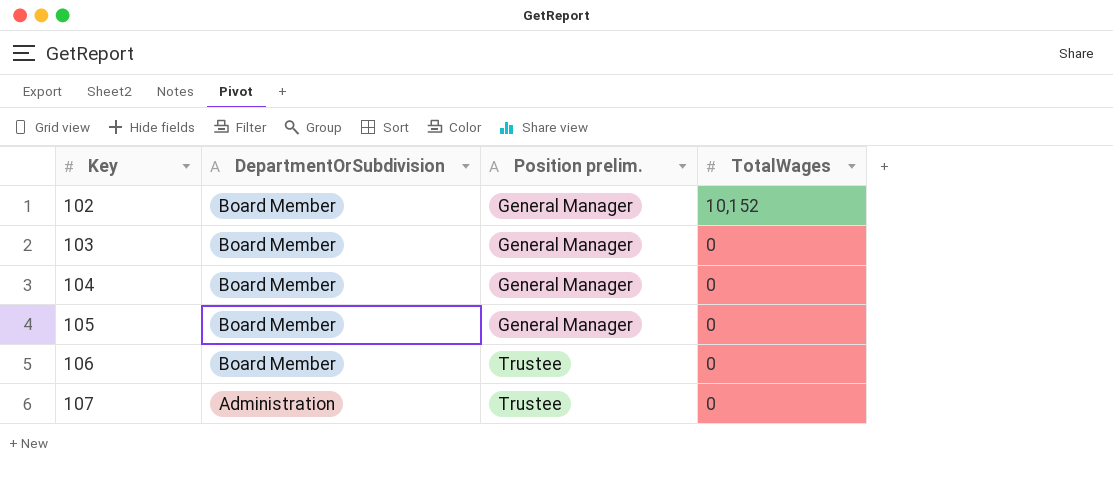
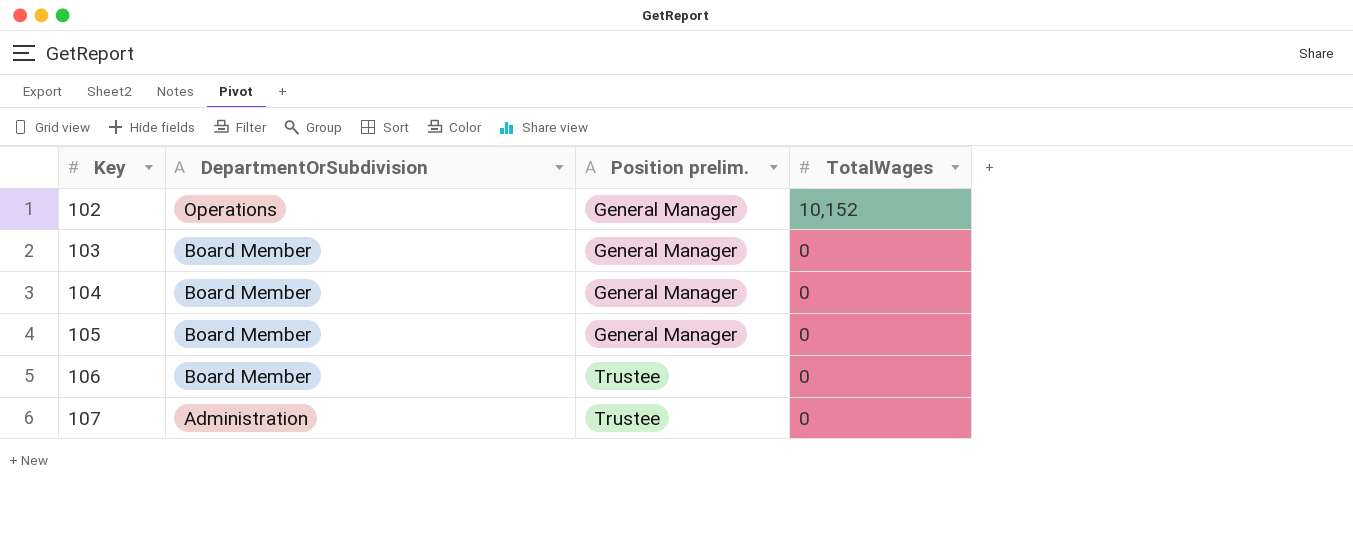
102 | DepartmentOrSubdivision: Board Member -> Operations

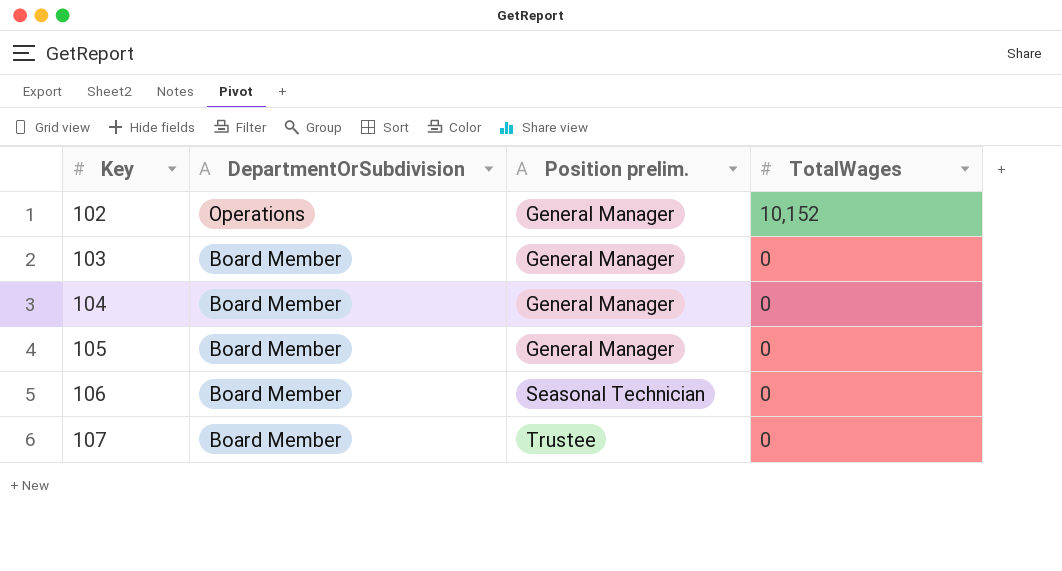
106 | Position prelim.: Trustee -> Seasonal Technician
107 | DepartmentOrSubdivision: Administration -> Board Member

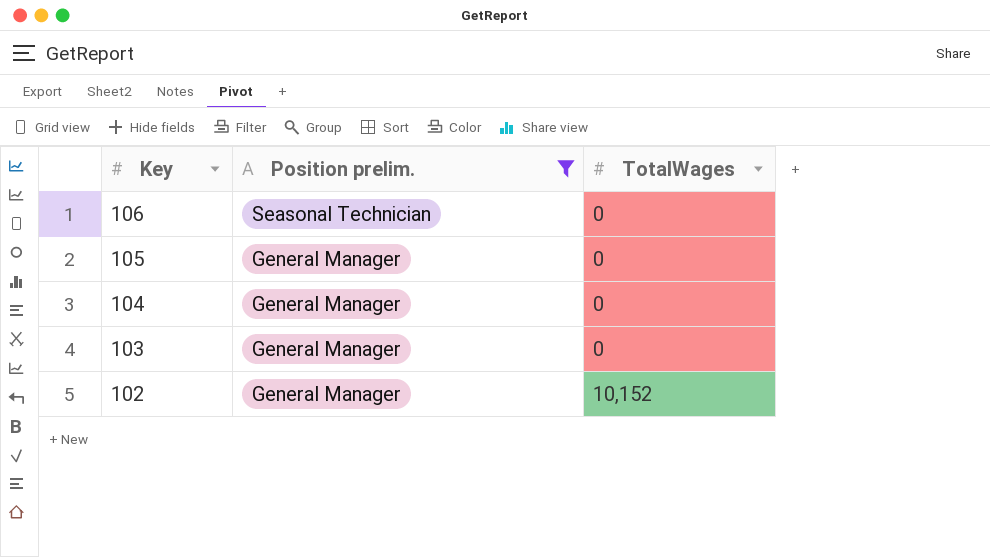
filter: none -> Position prelim. != Trustee
row order: Key ascending -> Key descending
column DepartmentOrSubdivision | position: 2 -> none

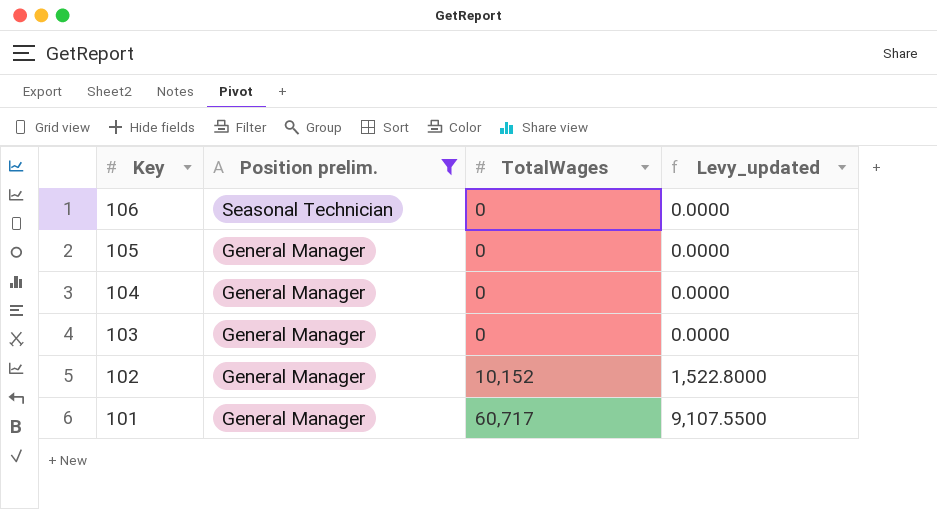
column Levy_updated | formula: none -> [TotalWages] * 0.15
row 101: none -> General Manager | 60,717 | 9,107.5500

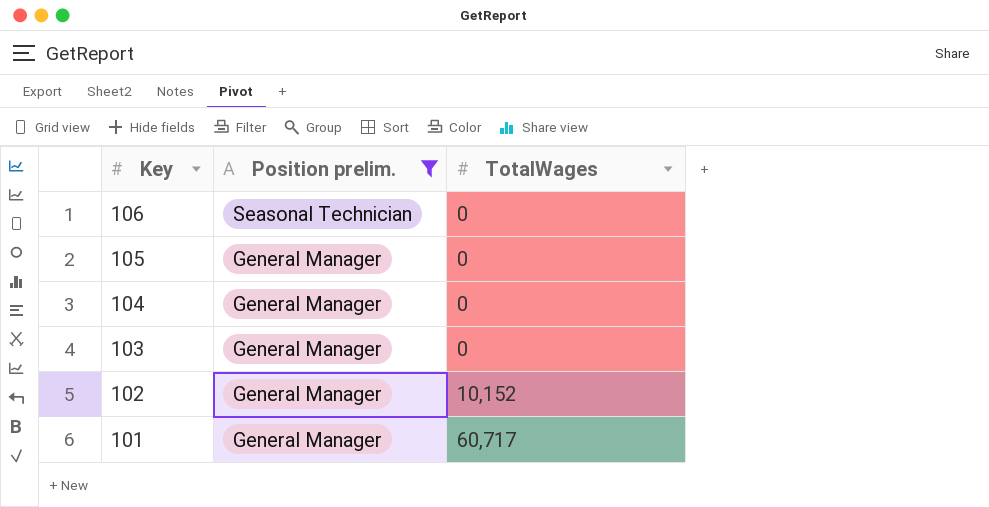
column Levy_updated | formula: [TotalWages] * 0.15 -> none

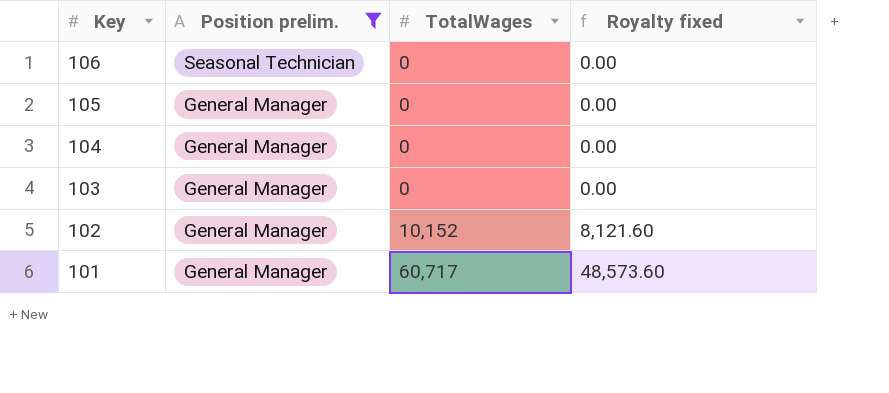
column Royalty fixed | formula: none -> [TotalWages] * 0.8

